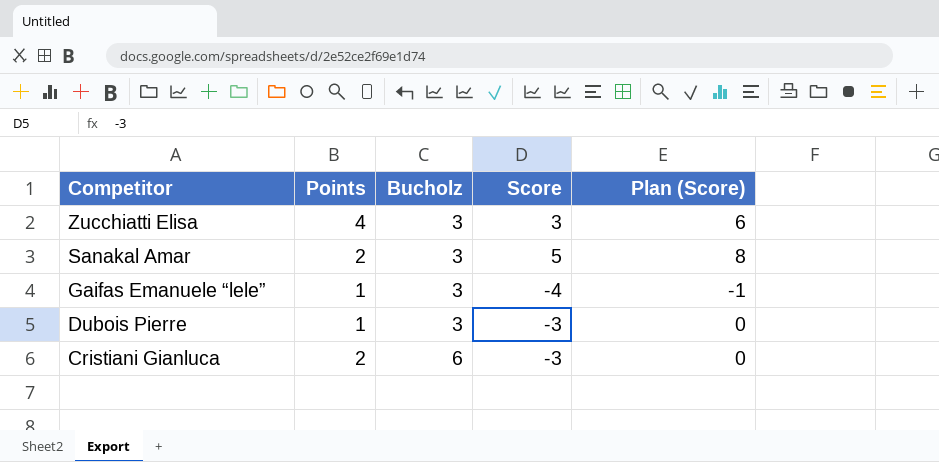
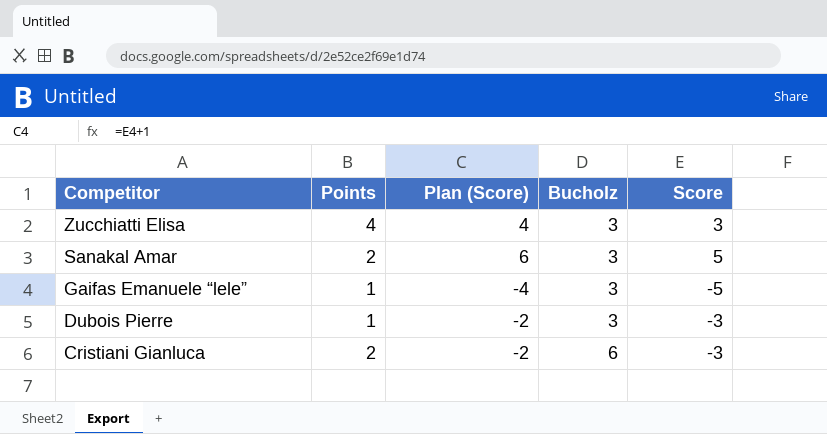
column Plan (Score) | formula: [Score] + 3 -> [Score] + 1
column Plan (Score) | position: 5 -> 3
Gaifas Emanuele “lele” | Score: -4 -> -5

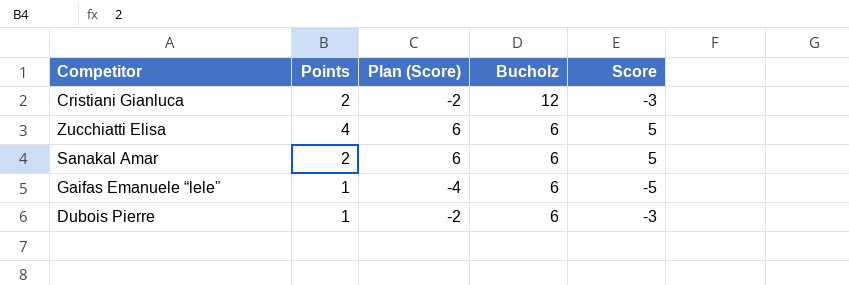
row order: Competitor descending -> Bucholz descending
Cristiani Gianluca | Bucholz: 6 -> 12
Zucchiatti Elisa | Plan (Score): 4 -> 6
Zucchiatti Elisa | Bucholz: 3 -> 6
Zucchiatti Elisa | Score: 3 -> 5
Sanakal Amar | Bucholz: 3 -> 6
Gaifas Emanuele “lele” | Bucholz: 3 -> 6
Dubois Pierre | Bucholz: 3 -> 6

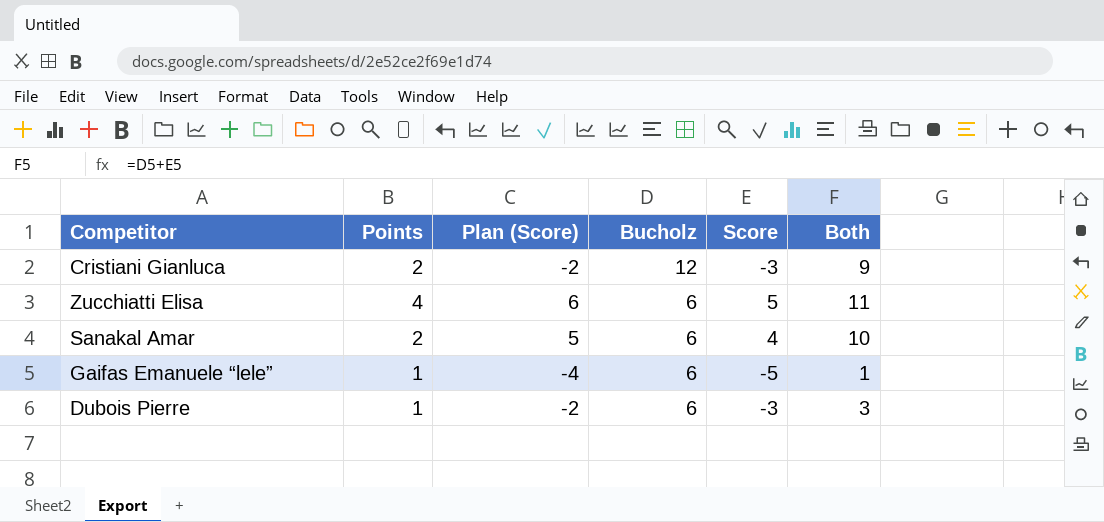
column Both | formula: none -> [Bucholz] + [Score]
Sanakal Amar | Plan (Score): 6 -> 5
Sanakal Amar | Score: 5 -> 4

